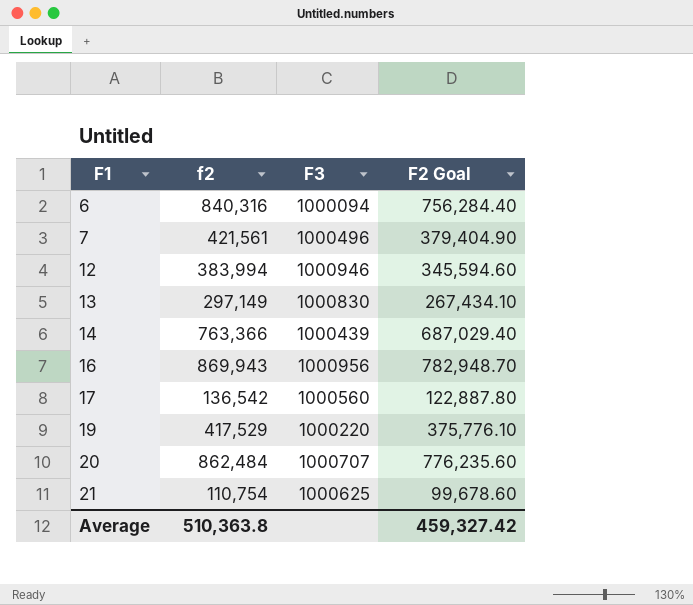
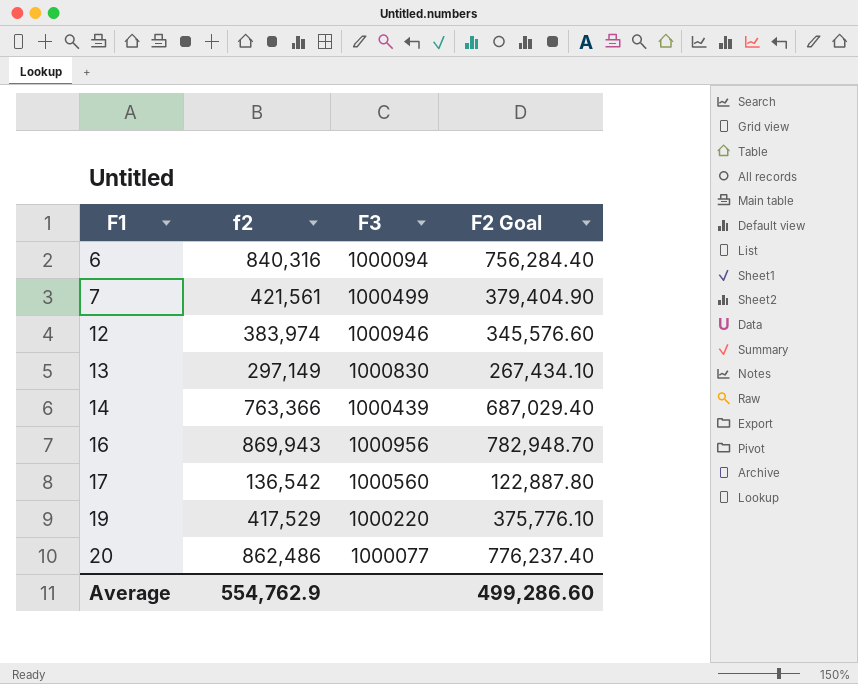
row 21: 110,754 | 1000625 | 99,678.60 -> none
7 | F3: 1000496 -> 1000499
12 | f2: 383,994 -> 383,974
12 | F2 Goal: 345,594.60 -> 345,576.60
20 | f2: 862,484 -> 862,486
20 | F3: 1000707 -> 1000077
20 | F2 Goal: 776,235.60 -> 776,237.40
Average | f2: 510,363.8 -> 554,762.9
Average | F2 Goal: 459,327.42 -> 499,286.60

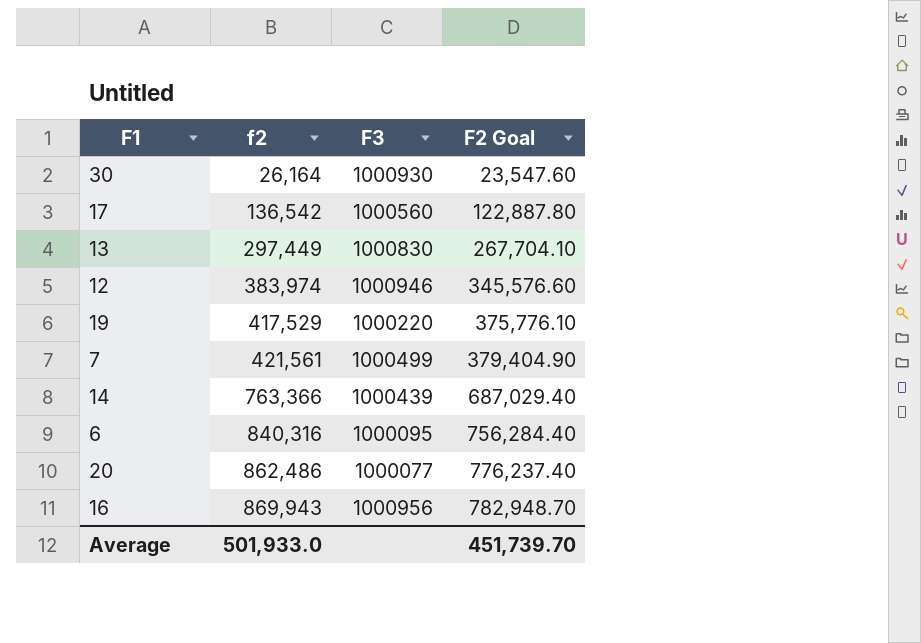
row order: F1 ascending -> f2 ascending
row 30: none -> 26,164 | 1000930 | 23,547.60
13 | f2: 297,149 -> 297,449
13 | F2 Goal: 267,434.10 -> 267,704.10
6 | F3: 1000094 -> 1000095
Average | f2: 554,762.9 -> 501,933.0
Average | F2 Goal: 499,286.60 -> 451,739.70

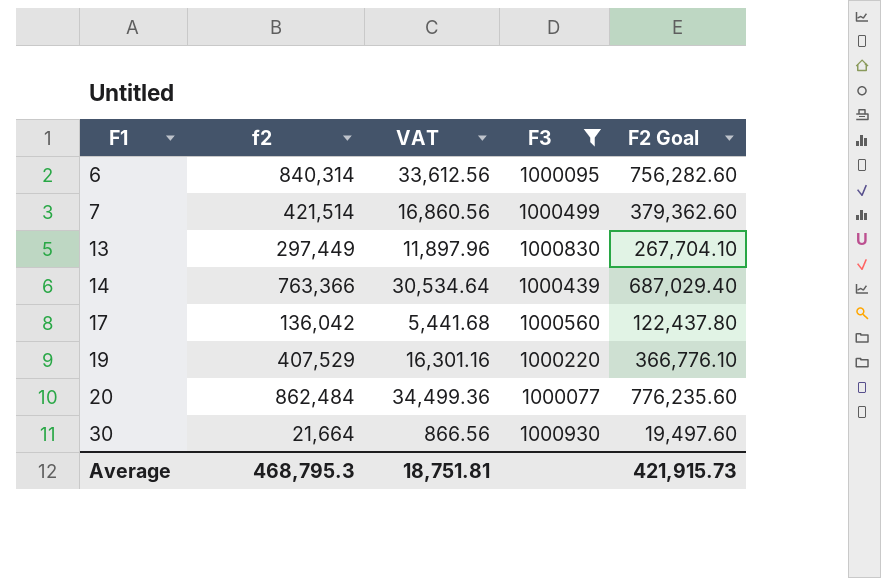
filter: none -> F3 <= 1000930
row order: f2 ascending -> F1 ascending
column VAT | formula: none -> [f2] * 0.04
6 | f2: 840,316 -> 840,314
6 | F2 Goal: 756,284.40 -> 756,282.60
7 | f2: 421,561 -> 421,514
7 | F2 Goal: 379,404.90 -> 379,362.60
17 | f2: 136,542 -> 136,042
17 | F2 Goal: 122,887.80 -> 122,437.80
19 | f2: 417,529 -> 407,529
19 | F2 Goal: 375,776.10 -> 366,776.10
20 | f2: 862,486 -> 862,484
20 | F2 Goal: 776,237.40 -> 776,235.60
30 | f2: 26,164 -> 21,664
30 | F2 Goal: 23,547.60 -> 19,497.60
Average | f2: 501,933.0 -> 468,795.3
Average | F2 Goal: 451,739.70 -> 421,915.73

